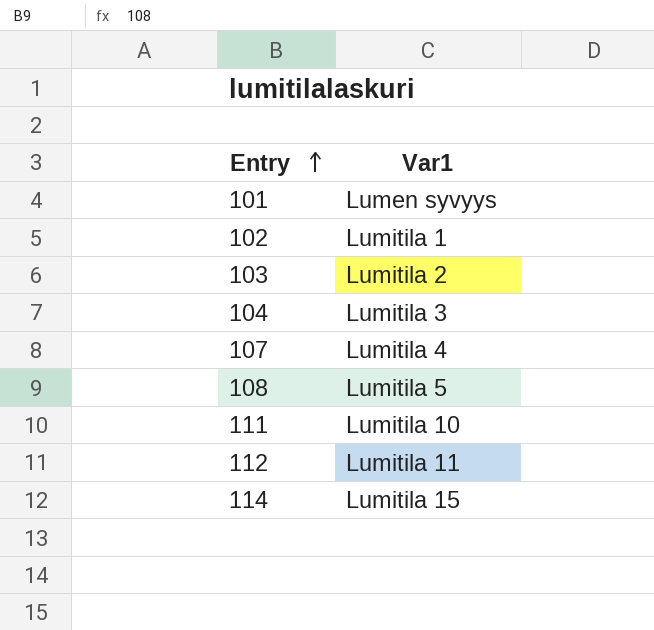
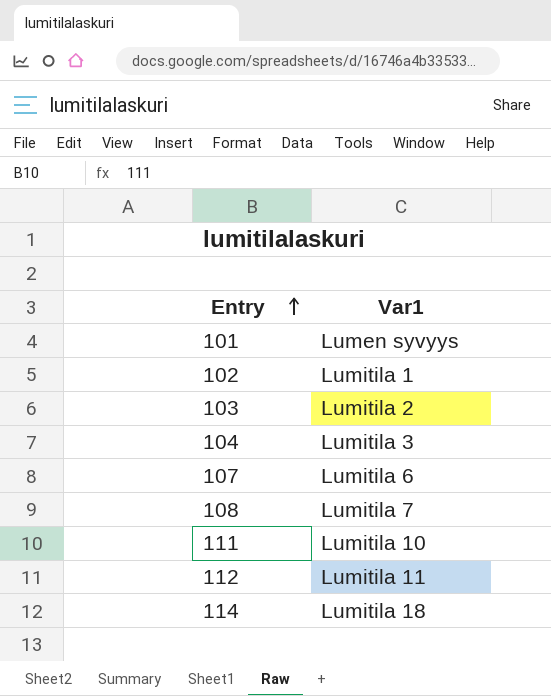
107 | Var1: Lumitila 4 -> Lumitila 6
108 | Var1: Lumitila 5 -> Lumitila 7
114 | Var1: Lumitila 15 -> Lumitila 18

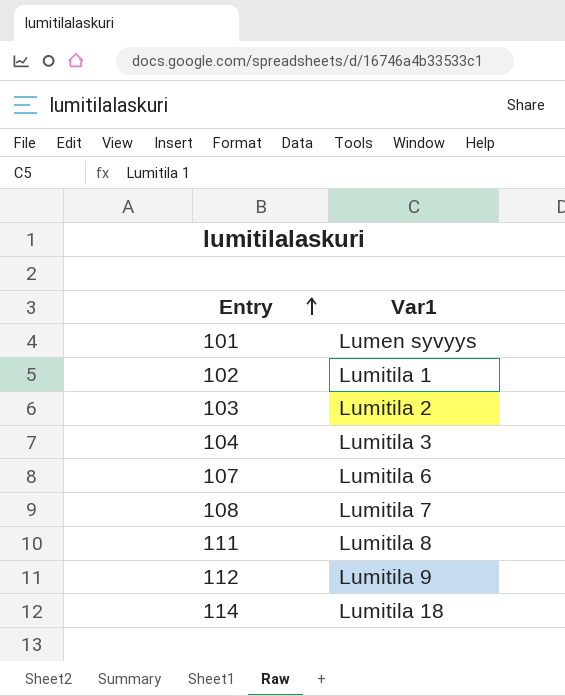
111 | Var1: Lumitila 10 -> Lumitila 8
112 | Var1: Lumitila 11 -> Lumitila 9

